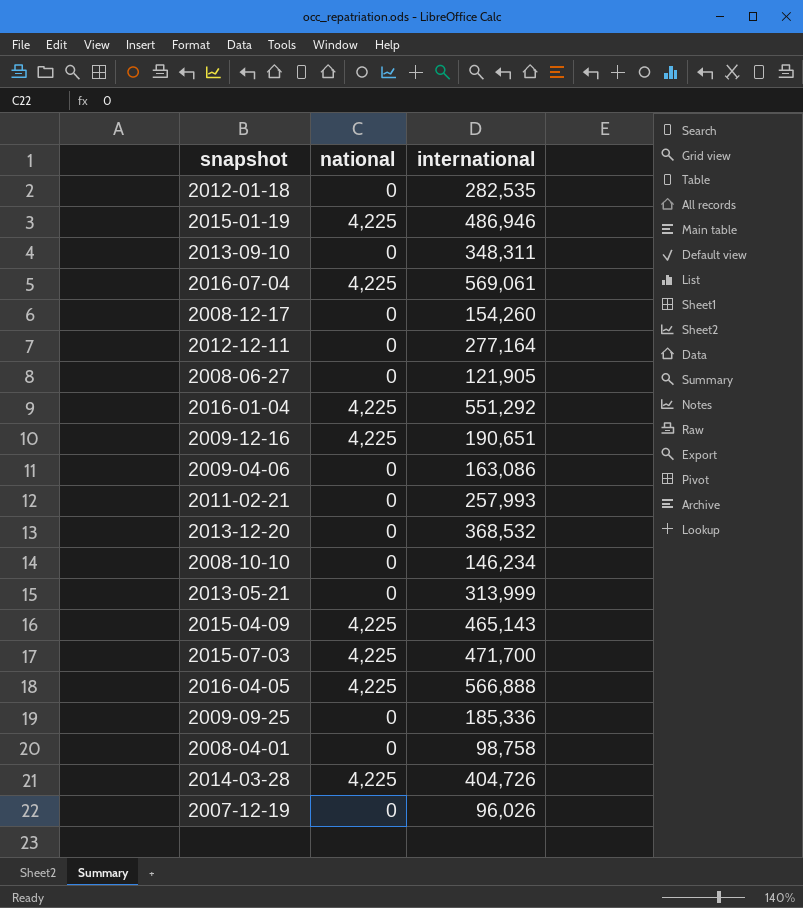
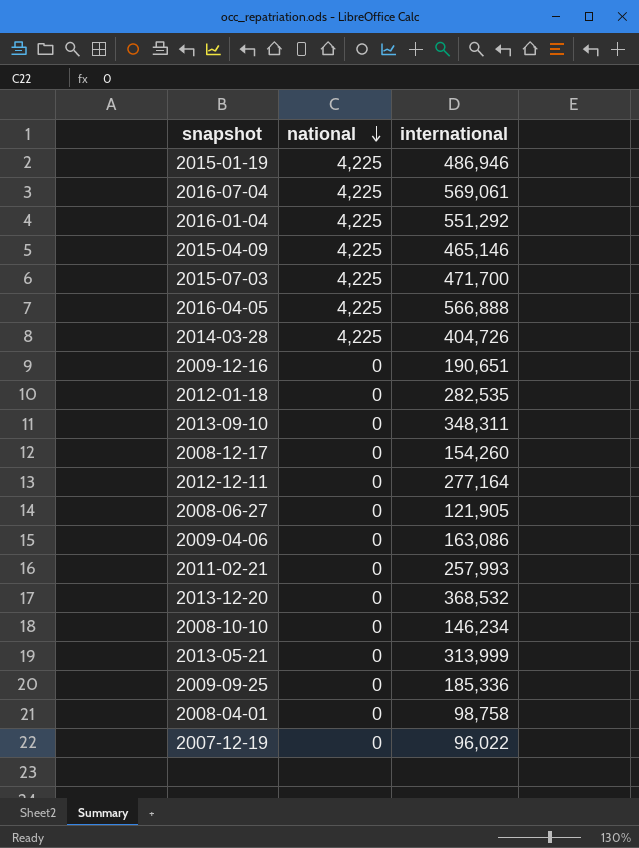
row order: none -> national descending
2015-04-09 | international: 465,143 -> 465,146
2009-12-16 | national: 4,225 -> 0
2007-12-19 | international: 96,026 -> 96,022

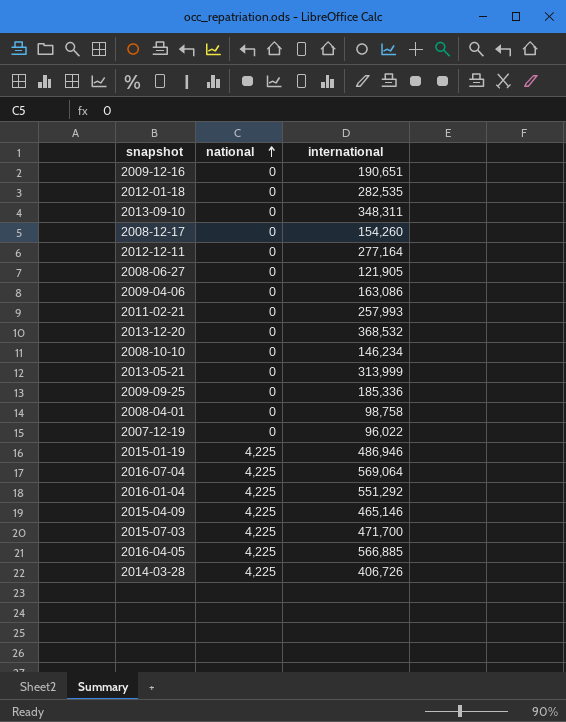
row order: national descending -> national ascending
2016-07-04 | international: 569,061 -> 569,064
2016-04-05 | international: 566,888 -> 566,885
2014-03-28 | international: 404,726 -> 406,726

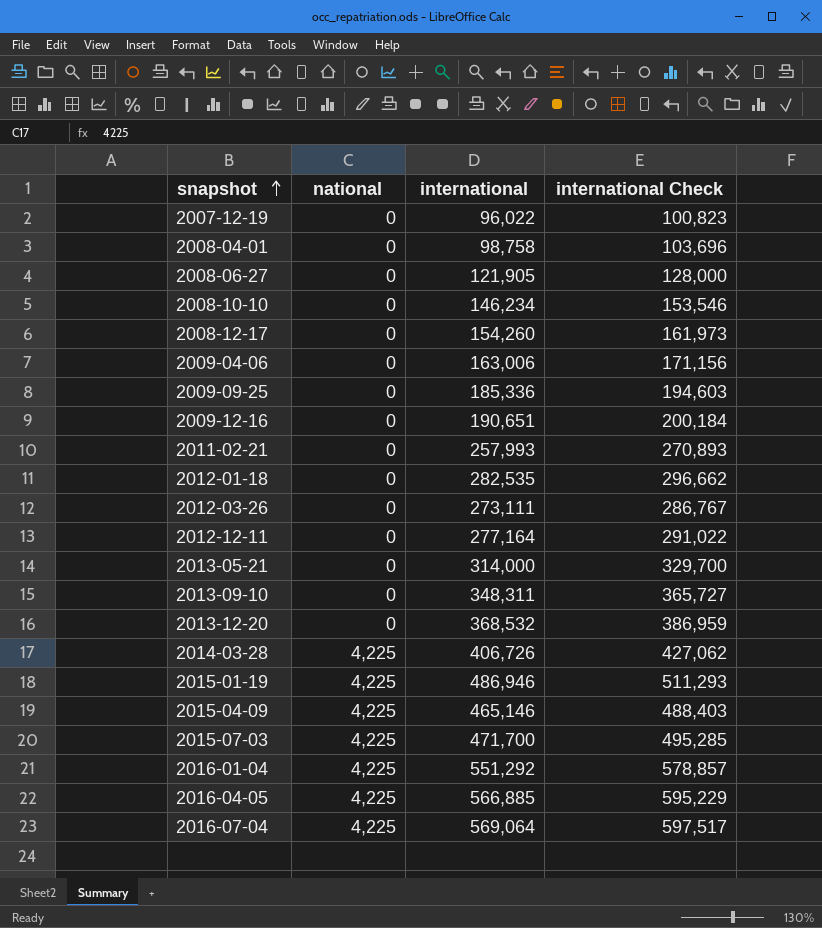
row order: national ascending -> snapshot ascending
column international Check | formula: none -> [international] * 1.05
2009-04-06 | international: 163,086 -> 163,006
row 2012-03-26: none -> 0 | 273,111 | 286,767
2013-05-21 | international: 313,999 -> 314,000

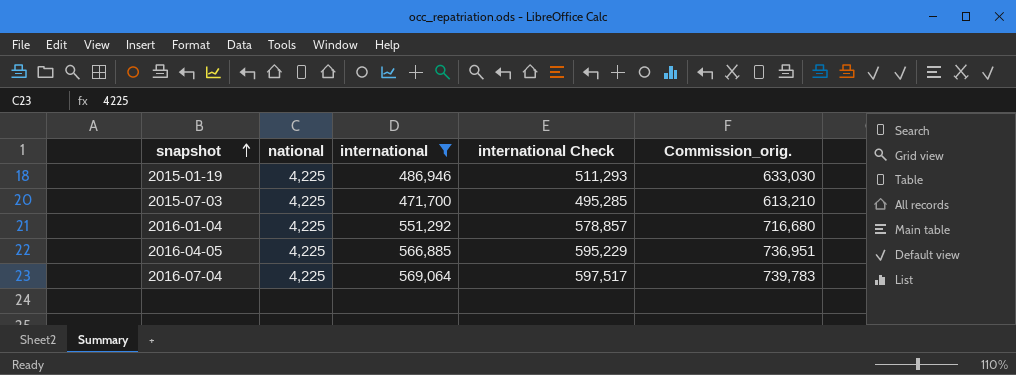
filter: none -> international >= 471,700
column Commission_orig. | formula: none -> [international] * 1.3

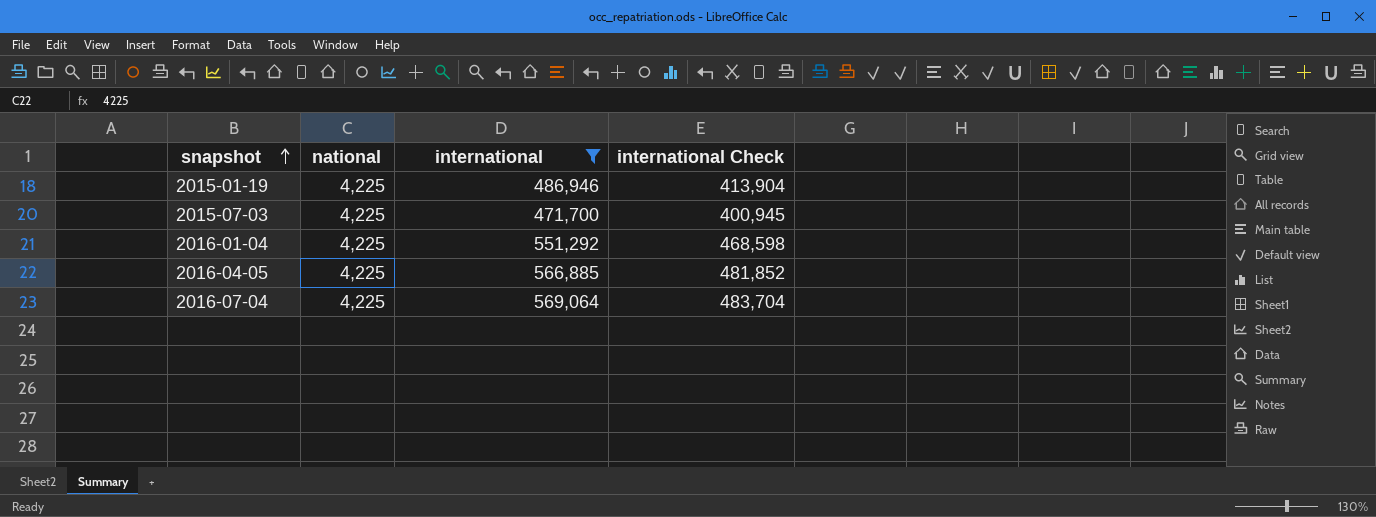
column Commission_orig. | formula: [international] * 1.3 -> none
column international Check | formula: [international] * 1.05 -> [international] * 0.85

